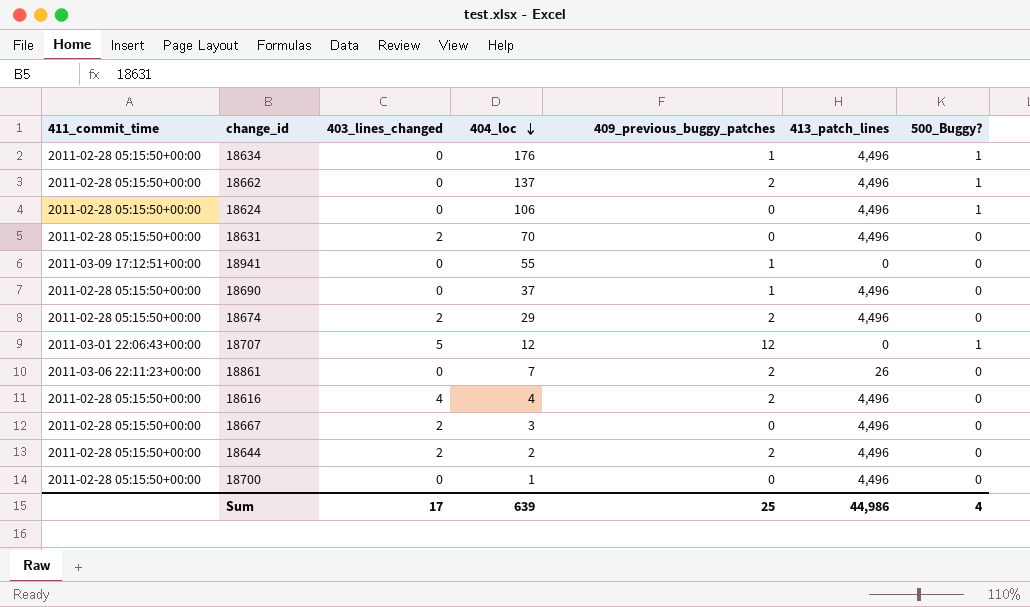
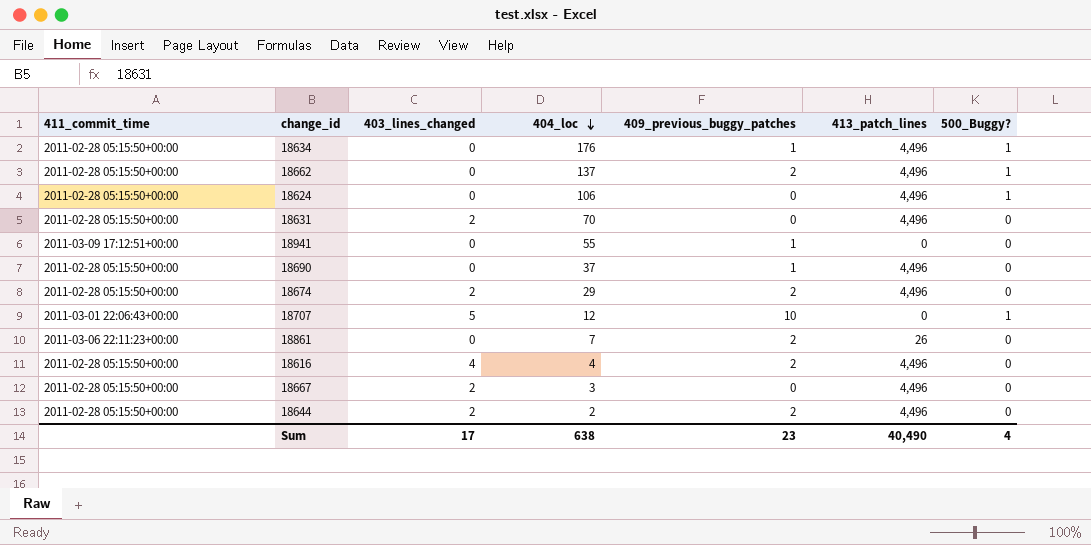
row 18700: 2011-02-28 05:15:50+00:00 | 0 | 1 | 0 | 4,496 | 0 -> none
18707 | 409_previous_buggy_patches: 12 -> 10
Sum | 404_loc: 639 -> 638
Sum | 409_previous_buggy_patches: 25 -> 23
Sum | 413_patch_lines: 44,986 -> 40,490

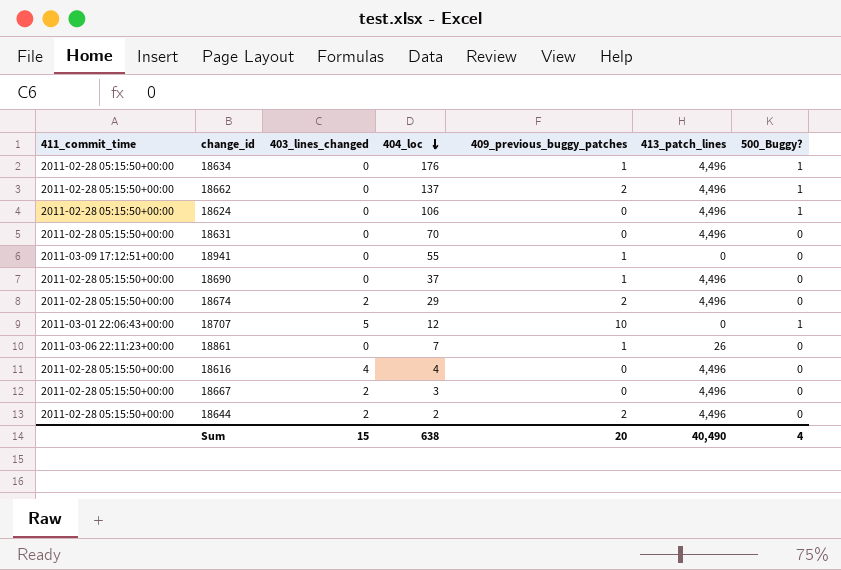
18631 | 403_lines_changed: 2 -> 0
18861 | 409_previous_buggy_patches: 2 -> 1
18616 | 409_previous_buggy_patches: 2 -> 0
Sum | 403_lines_changed: 17 -> 15
Sum | 409_previous_buggy_patches: 23 -> 20

